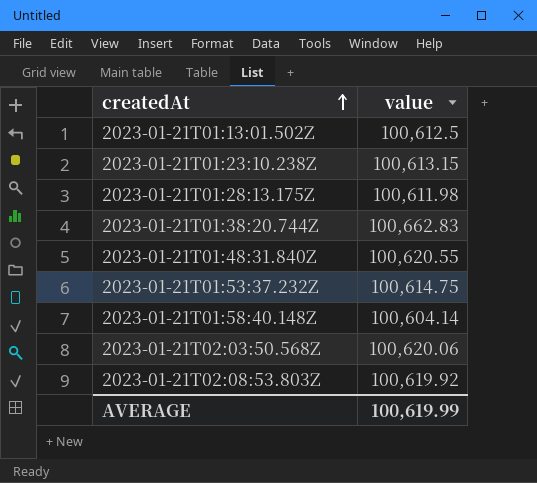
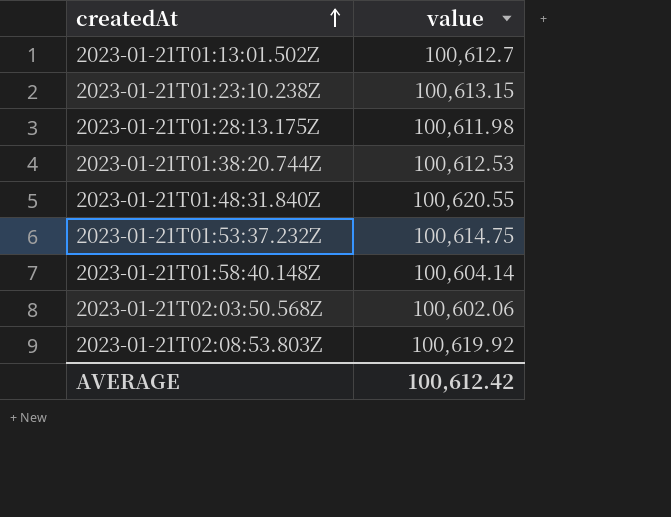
2023-01-21T01:13:01.502Z | value: 100,612.5 -> 100,612.7
2023-01-21T01:38:20.744Z | value: 100,662.83 -> 100,612.53
2023-01-21T02:03:50.568Z | value: 100,620.06 -> 100,602.06
AVERAGE | value: 100,619.99 -> 100,612.42

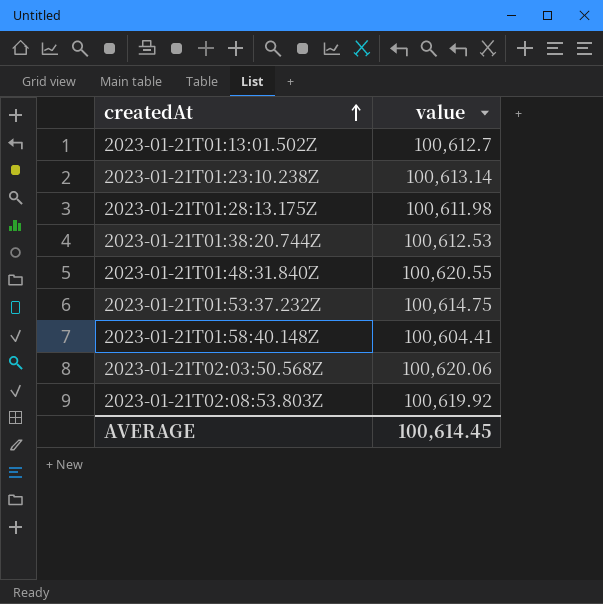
2023-01-21T01:23:10.238Z | value: 100,613.15 -> 100,613.14
2023-01-21T01:58:40.148Z | value: 100,604.14 -> 100,604.41
2023-01-21T02:03:50.568Z | value: 100,602.06 -> 100,620.06
AVERAGE | value: 100,612.42 -> 100,614.45

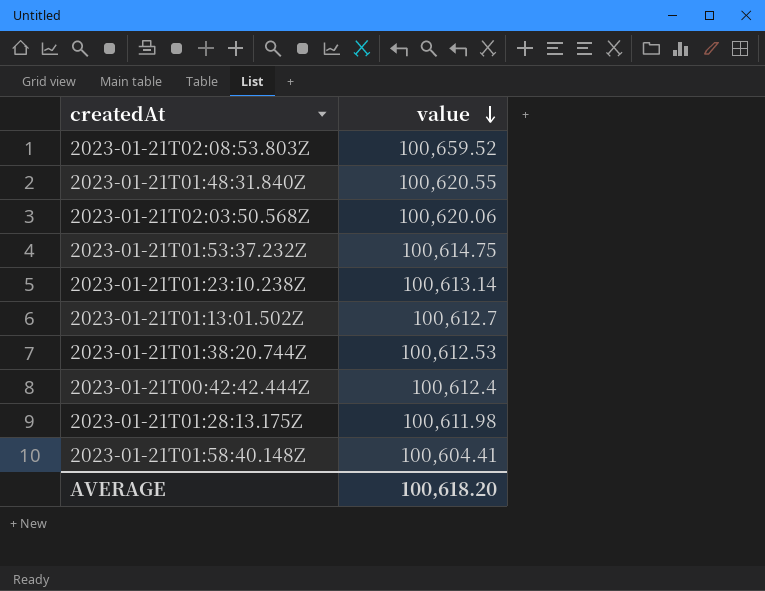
row order: createdAt ascending -> value descending
2023-01-21T02:08:53.803Z | value: 100,619.92 -> 100,659.52
row 2023-01-21T00:42:42.444Z: none -> 100,612.4
AVERAGE | value: 100,614.45 -> 100,618.20

